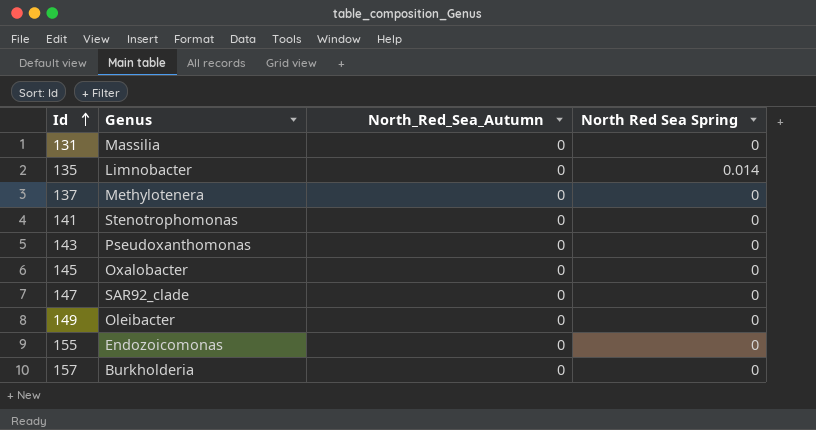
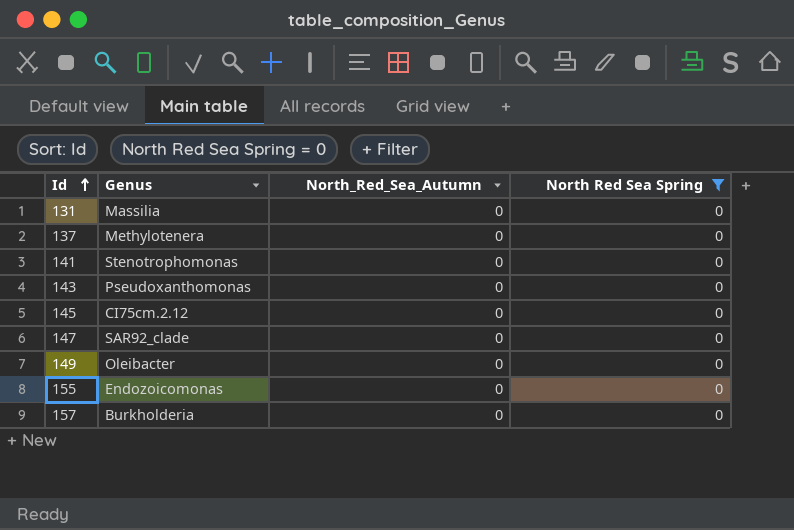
filter: none -> North Red Sea Spring = 0
145 | Genus: Oxalobacter -> CI75cm.2.12

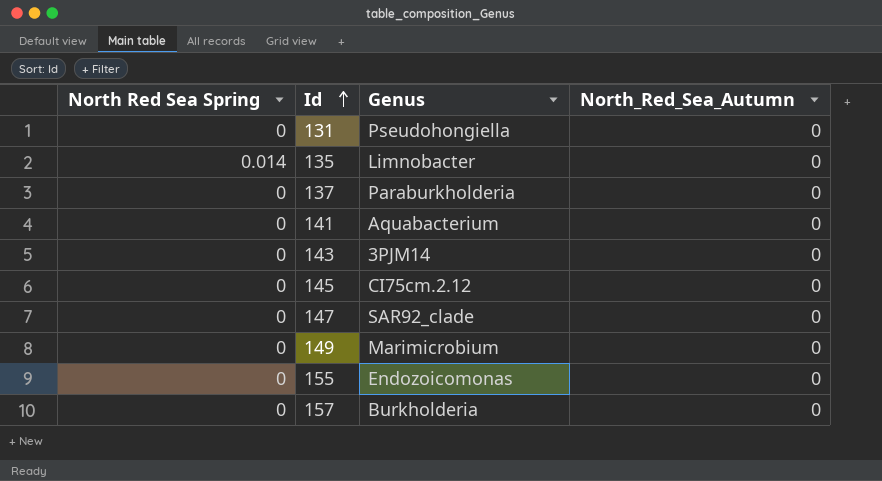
filter: North Red Sea Spring = 0 -> none
column North Red Sea Spring | position: 4 -> 1
131 | Genus: Massilia -> Pseudohongiella
137 | Genus: Methylotenera -> Paraburkholderia
141 | Genus: Stenotrophomonas -> Aquabacterium
143 | Genus: Pseudoxanthomonas -> 3PJM14
149 | Genus: Oleibacter -> Marimicrobium

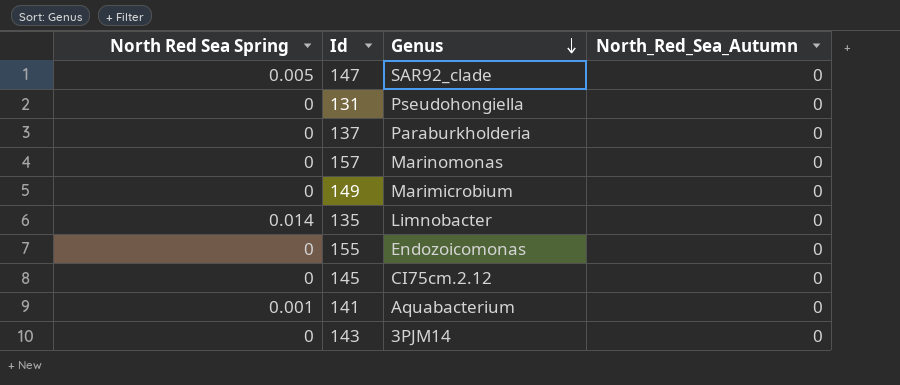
row order: Id ascending -> Genus descending
147 | North Red Sea Spring: 0 -> 0.005
157 | Genus: Burkholderia -> Marinomonas
141 | North Red Sea Spring: 0 -> 0.001

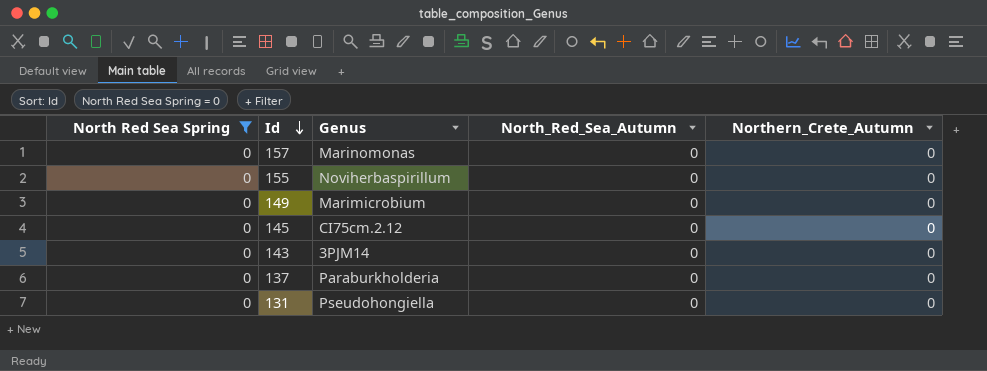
filter: none -> North Red Sea Spring = 0
row order: Genus descending -> Id descending
column Northern_Crete_Autumn | position: none -> 5
155 | Genus: Endozoicomonas -> Noviherbaspirillum

